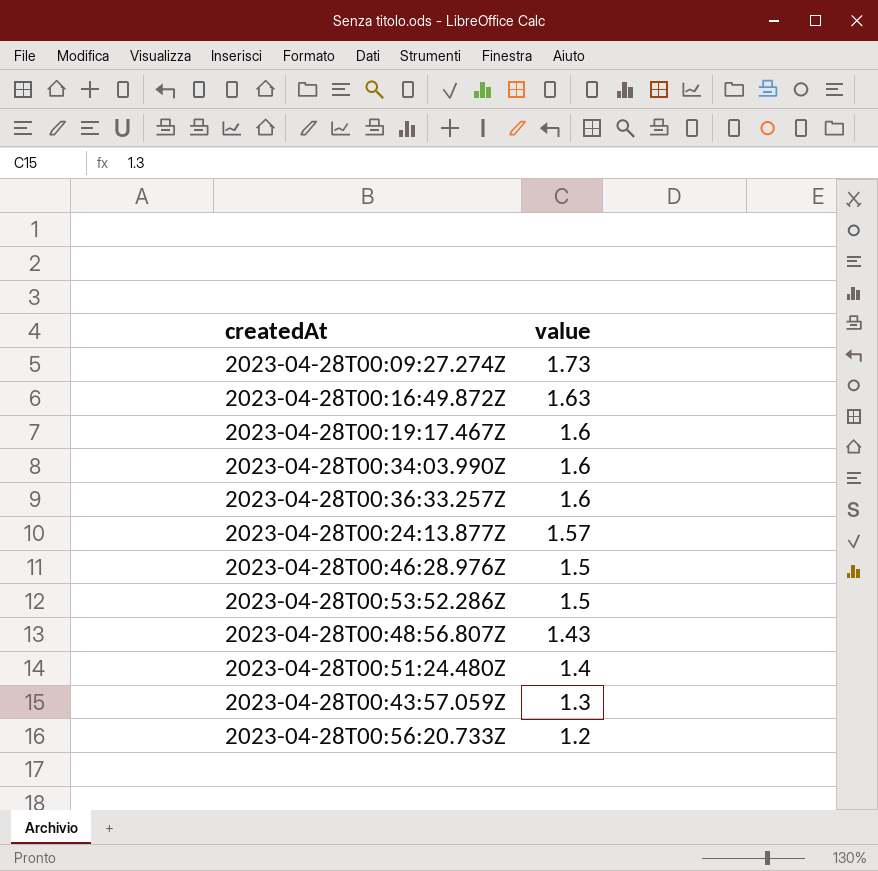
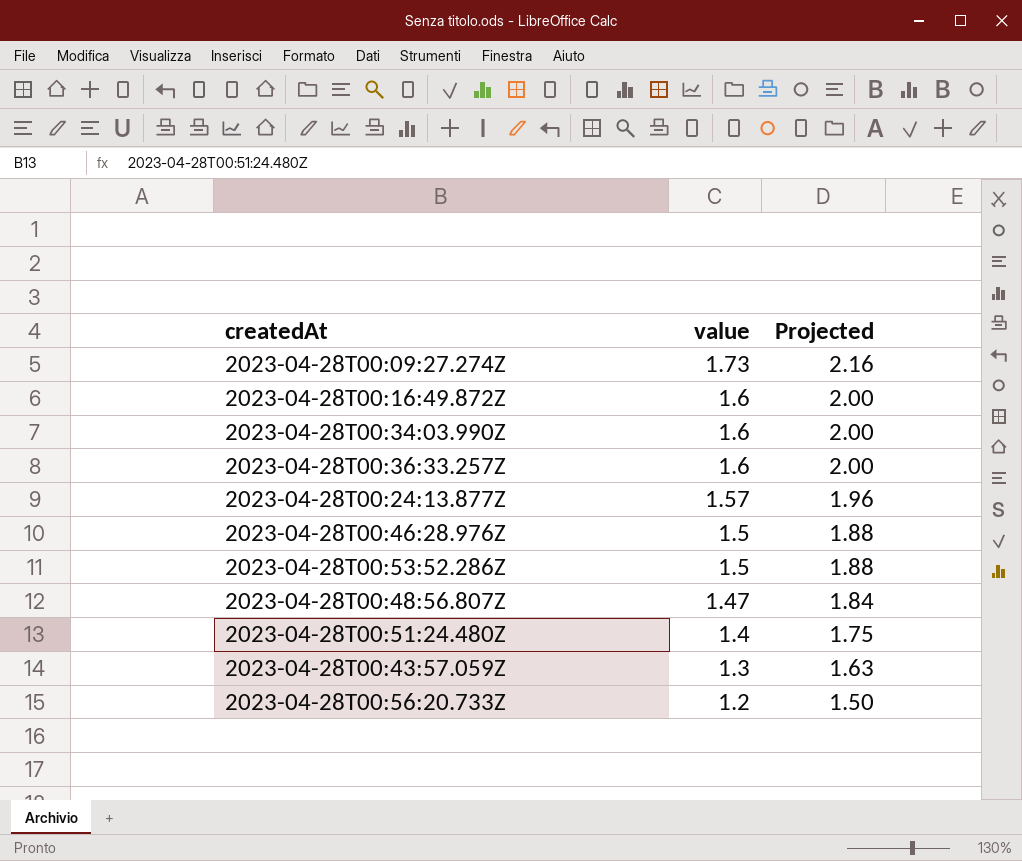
column Projected | formula: none -> [value] * 1.25
row 2023-04-28T00:19:17.467Z: 1.6 -> none
2023-04-28T00:16:49.872Z | value: 1.63 -> 1.6
2023-04-28T00:48:56.807Z | value: 1.43 -> 1.47

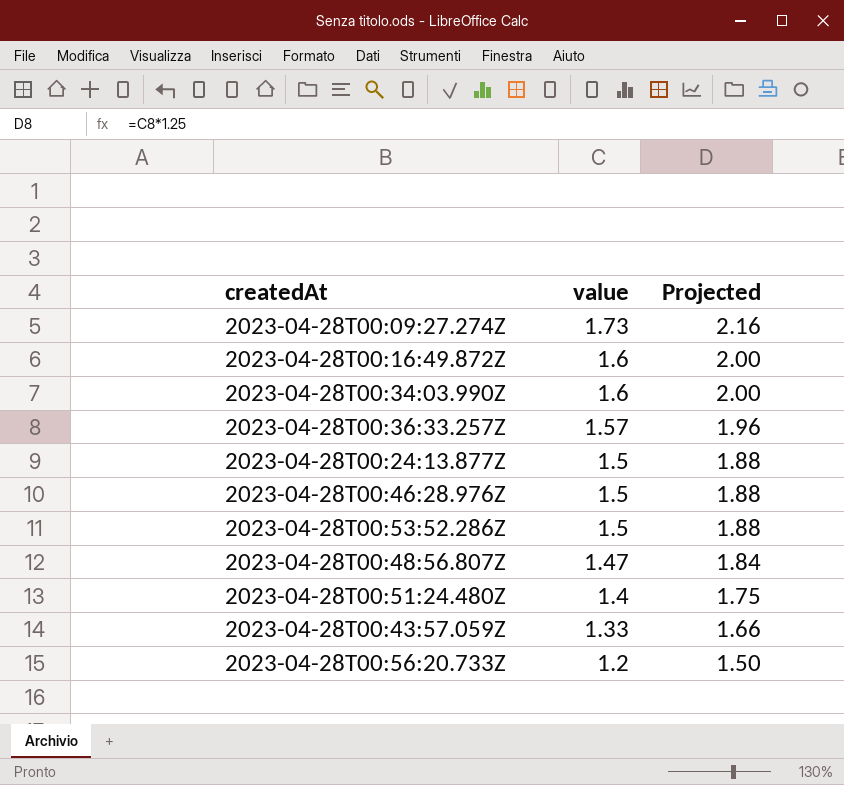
2023-04-28T00:36:33.257Z | value: 1.6 -> 1.57
2023-04-28T00:36:33.257Z | Projected: 2.00 -> 1.96
2023-04-28T00:24:13.877Z | value: 1.57 -> 1.5
2023-04-28T00:24:13.877Z | Projected: 1.96 -> 1.88
2023-04-28T00:43:57.059Z | value: 1.3 -> 1.33
2023-04-28T00:43:57.059Z | Projected: 1.63 -> 1.66

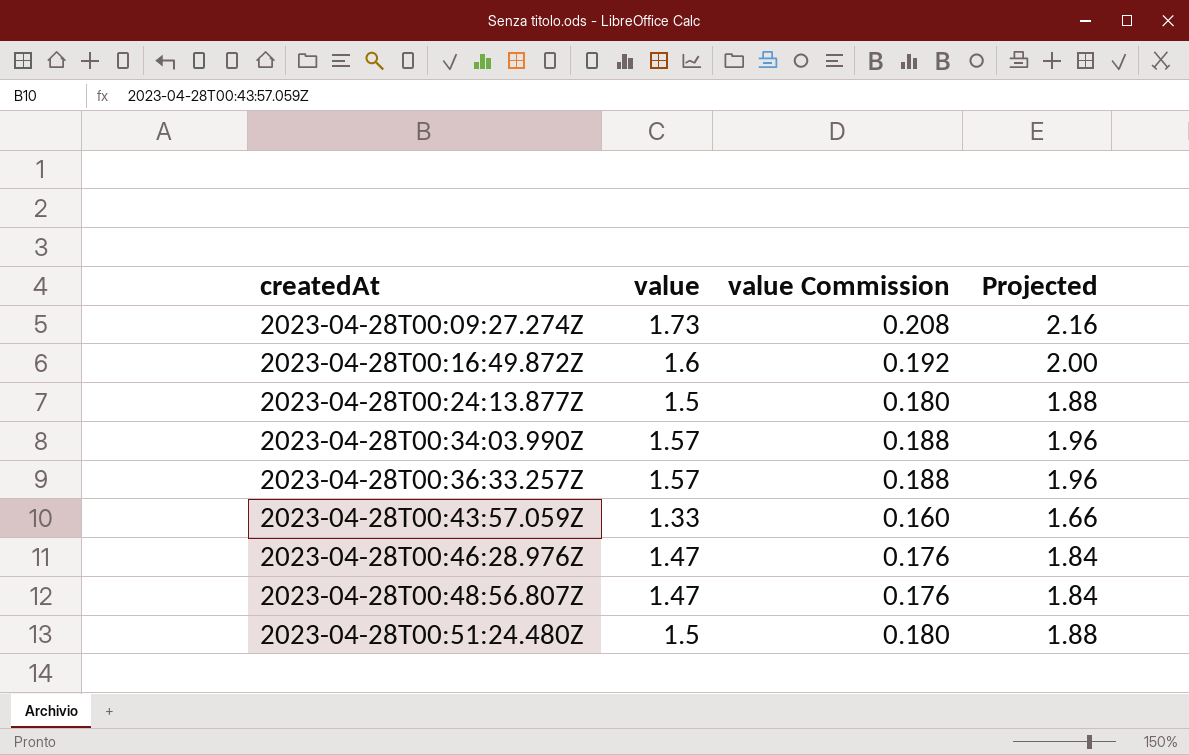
row order: value descending -> createdAt ascending
column value Commission | formula: none -> [value] * 0.12
row 2023-04-28T00:53:52.286Z: 1.5 | 1.88 -> none
row 2023-04-28T00:56:20.733Z: 1.2 | 1.50 -> none
2023-04-28T00:34:03.990Z | value: 1.6 -> 1.57
2023-04-28T00:34:03.990Z | Projected: 2.00 -> 1.96
2023-04-28T00:46:28.976Z | value: 1.5 -> 1.47
2023-04-28T00:46:28.976Z | Projected: 1.88 -> 1.84
2023-04-28T00:51:24.480Z | value: 1.4 -> 1.5
2023-04-28T00:51:24.480Z | Projected: 1.75 -> 1.88

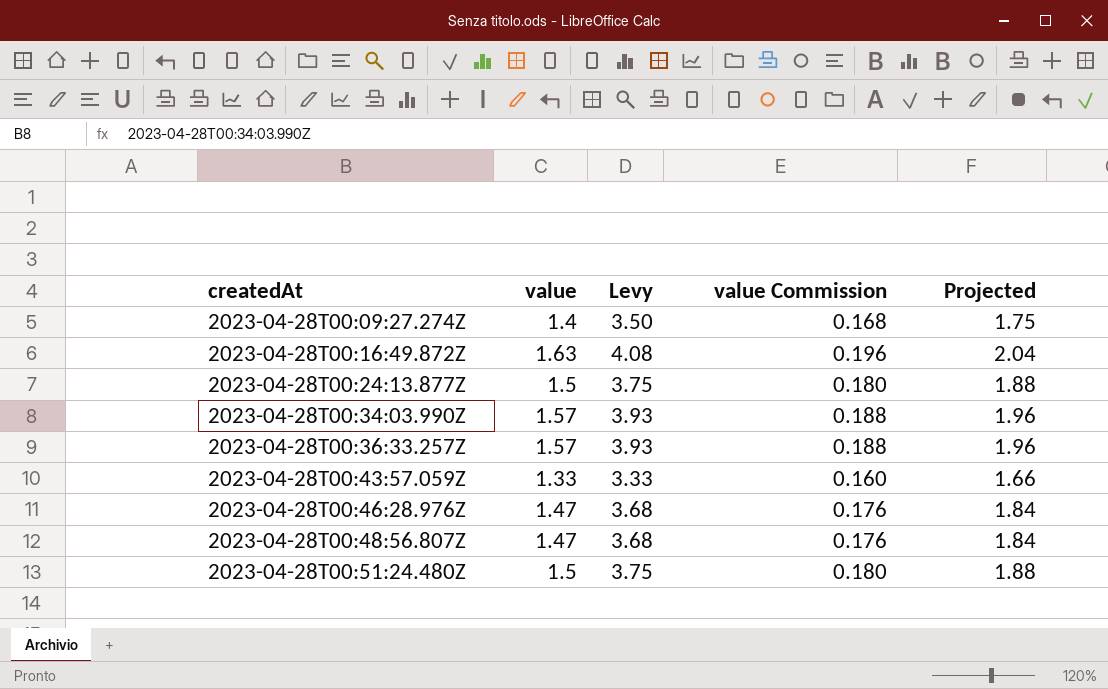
column Levy | formula: none -> [value] * 2.5
2023-04-28T00:09:27.274Z | value: 1.73 -> 1.4
2023-04-28T00:09:27.274Z | value Commission: 0.208 -> 0.168
2023-04-28T00:09:27.274Z | Projected: 2.16 -> 1.75
2023-04-28T00:16:49.872Z | value: 1.6 -> 1.63
2023-04-28T00:16:49.872Z | value Commission: 0.192 -> 0.196
2023-04-28T00:16:49.872Z | Projected: 2.00 -> 2.04

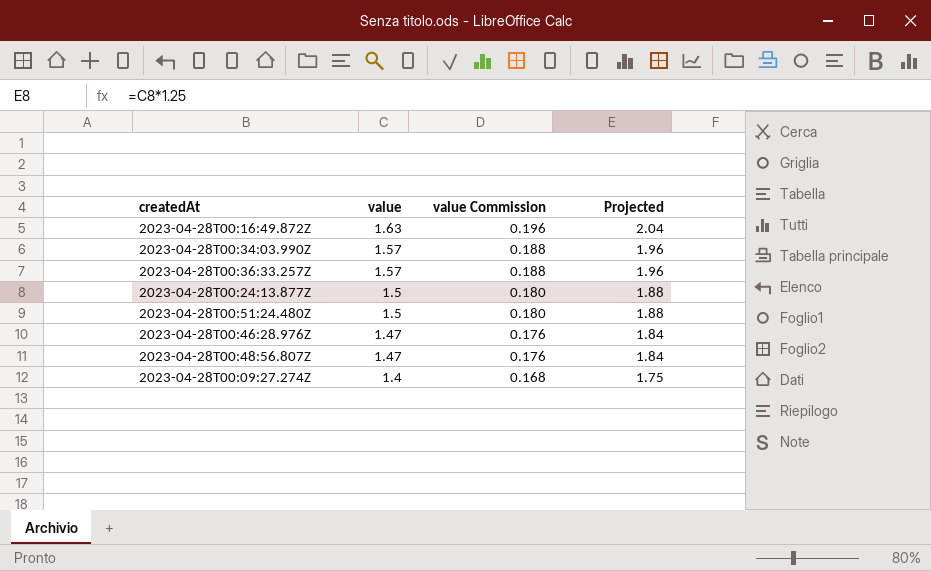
row order: createdAt ascending -> value descending
column Levy | formula: [value] * 2.5 -> none
row 2023-04-28T00:43:57.059Z: 1.33 | 3.33 | 0.160 | 1.66 -> none

